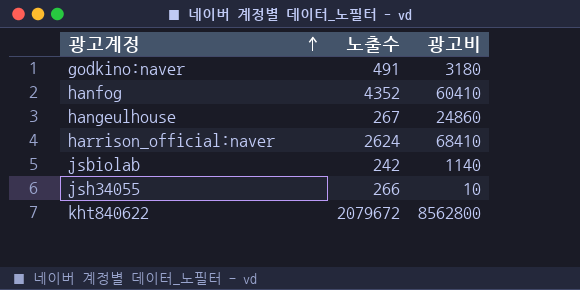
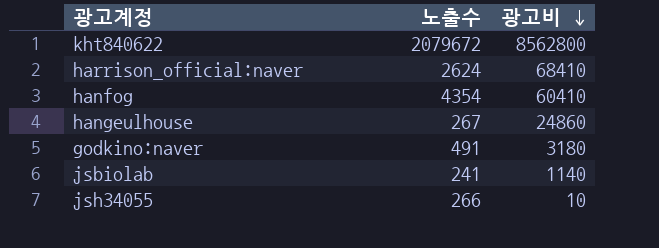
row order: 광고계정 ascending -> 광고비 descending
hanfog | 노출수: 4352 -> 4354
jsbiolab | 노출수: 242 -> 241

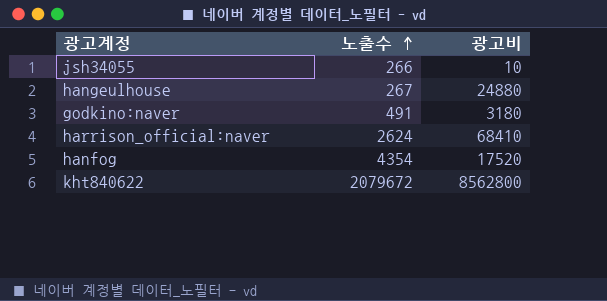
row order: 광고비 descending -> 노출수 ascending
row jsbiolab: 241 | 1140 -> none
hangeulhouse | 광고비: 24860 -> 24880
hanfog | 광고비: 60410 -> 17520

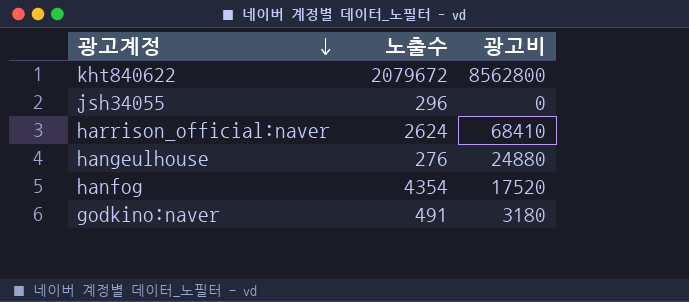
row order: 노출수 ascending -> 광고계정 descending
jsh34055 | 노출수: 266 -> 296
jsh34055 | 광고비: 10 -> 0
hangeulhouse | 노출수: 267 -> 276

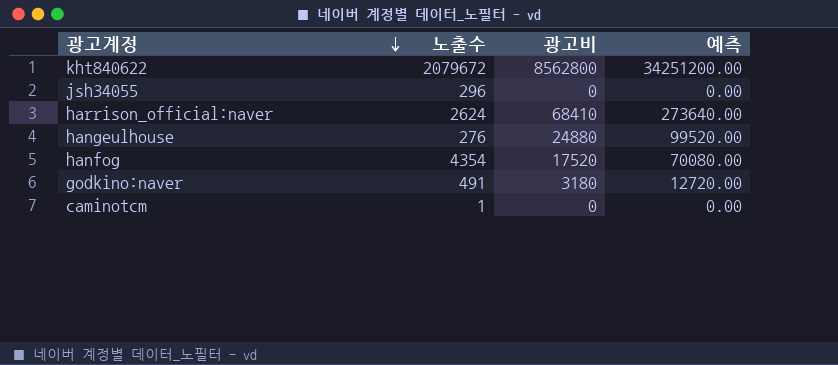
column 예측 | formula: none -> [광고비] * 4
row caminotcm: none -> 1 | 0 | 0.00

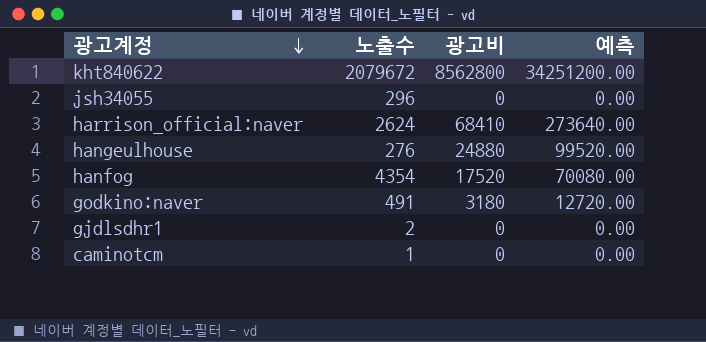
row gjdlsdhr1: none -> 2 | 0 | 0.00

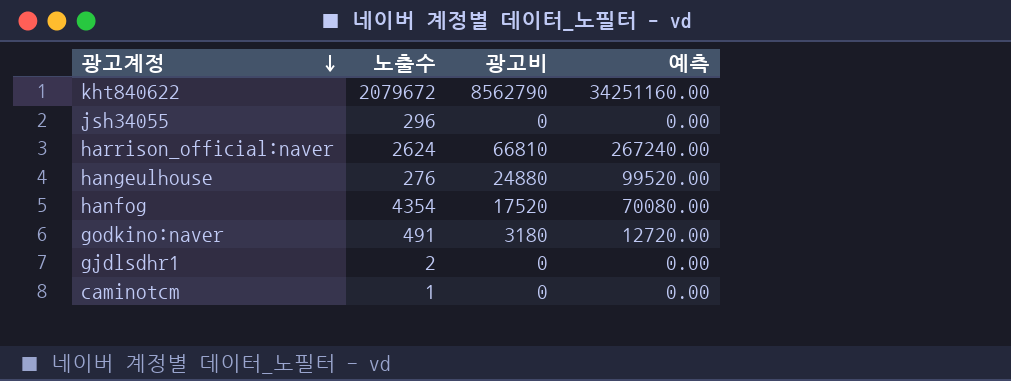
kht840622 | 광고비: 8562800 -> 8562790
kht840622 | 예측: 34251200.00 -> 34251160.00
harrison_official:naver | 광고비: 68410 -> 66810
harrison_official:naver | 예측: 273640.00 -> 267240.00

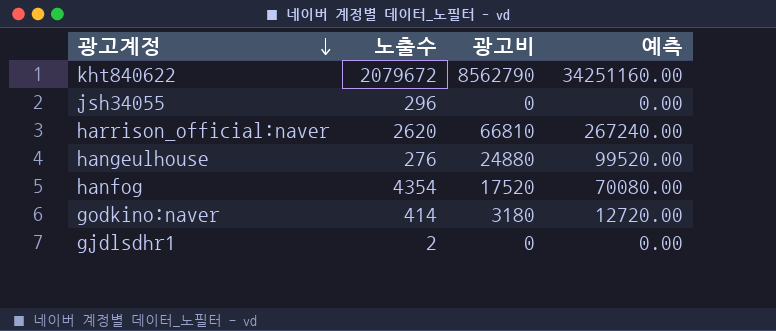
row caminotcm: 1 | 0 | 0.00 -> none
harrison_official:naver | 노출수: 2624 -> 2620
godkino:naver | 노출수: 491 -> 414

